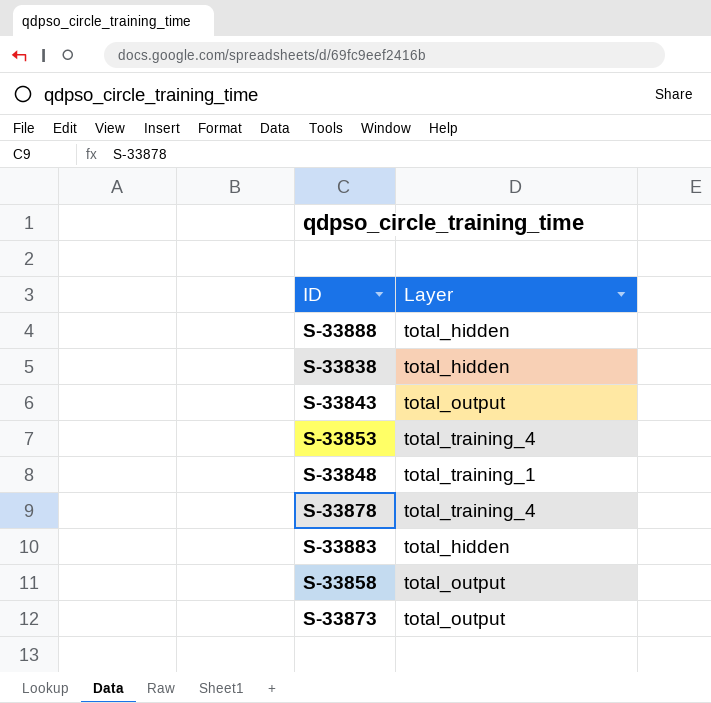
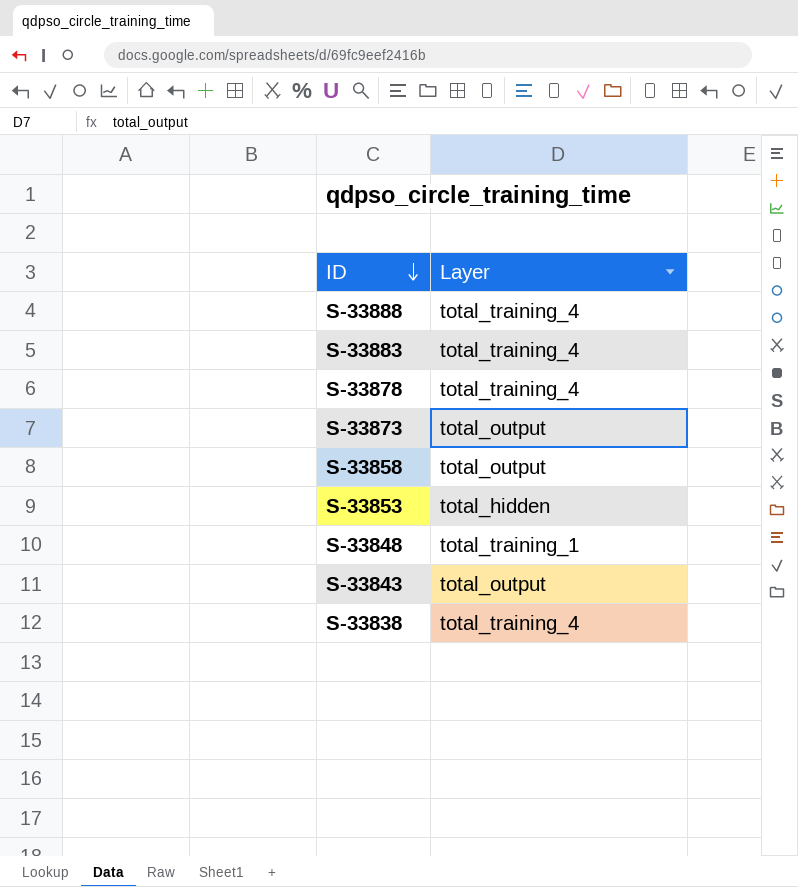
row order: none -> ID descending
S-33888 | Layer: total_hidden -> total_training_4
S-33883 | Layer: total_hidden -> total_training_4
S-33853 | Layer: total_training_4 -> total_hidden
S-33838 | Layer: total_hidden -> total_training_4

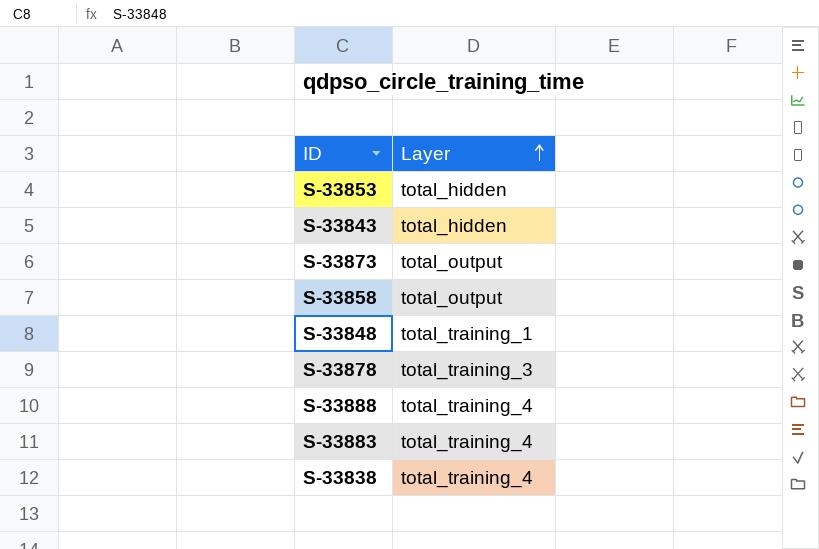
row order: ID descending -> Layer ascending
S-33843 | Layer: total_output -> total_hidden
S-33878 | Layer: total_training_4 -> total_training_3

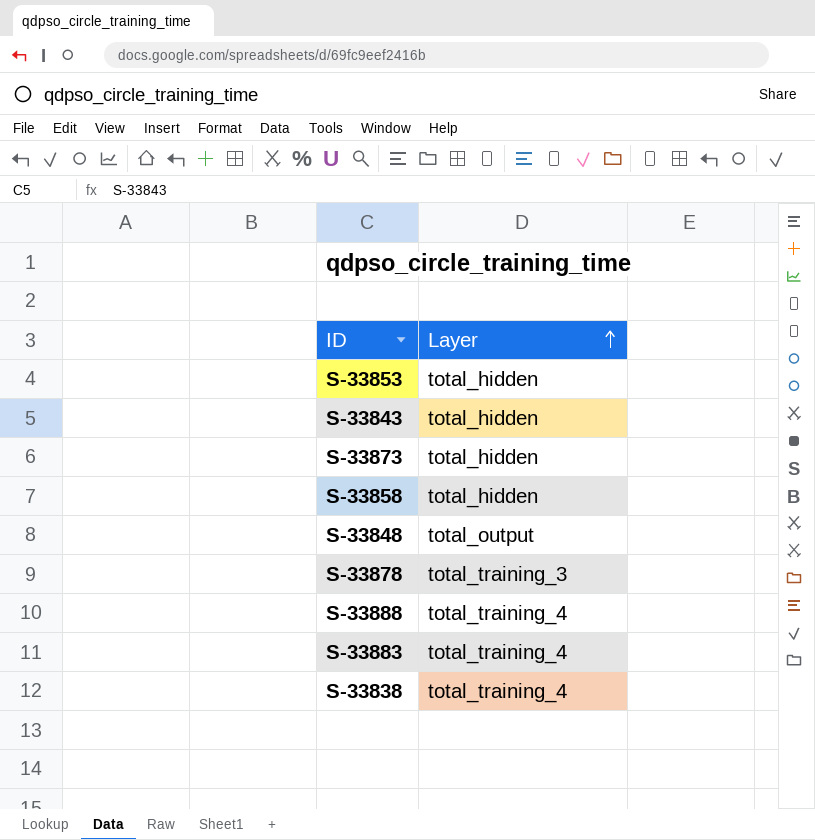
S-33873 | Layer: total_output -> total_hidden
S-33858 | Layer: total_output -> total_hidden
S-33848 | Layer: total_training_1 -> total_output

